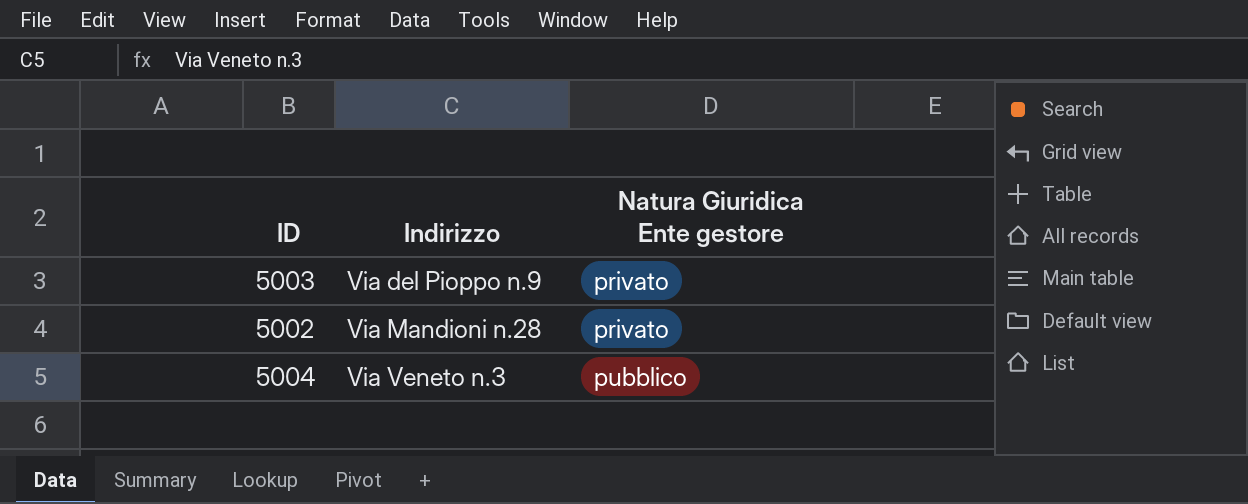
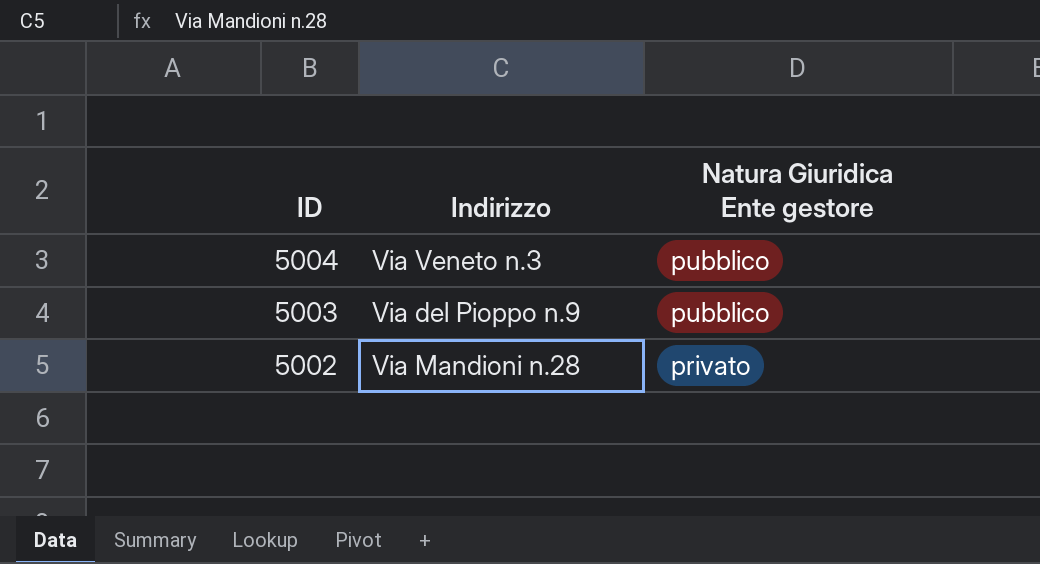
row order: Indirizzo ascending -> ID descending
5003 | Natura Giuridica Ente gestore: privato -> pubblico

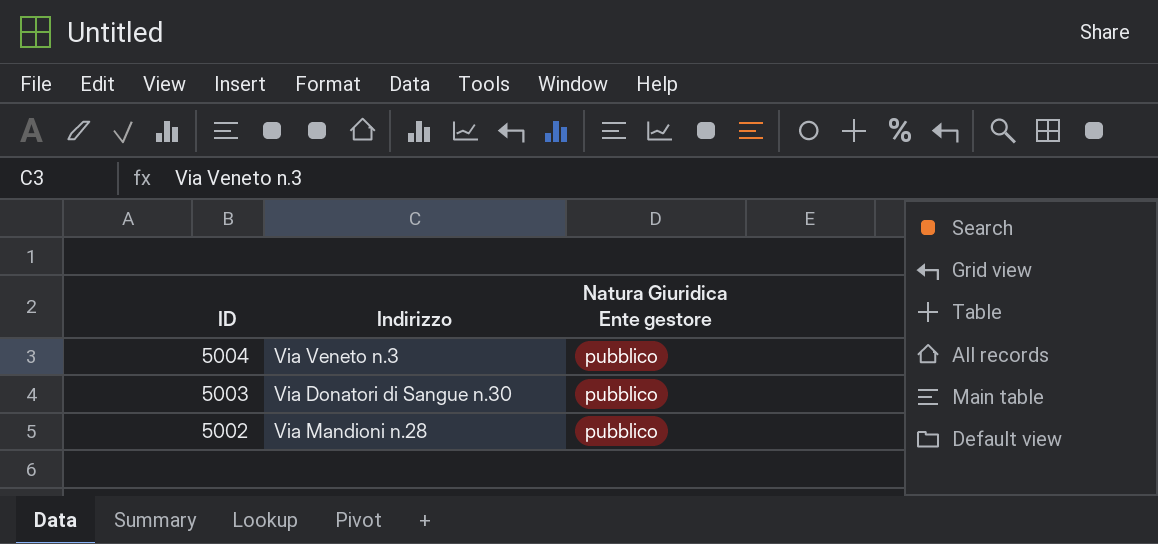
5003 | Indirizzo: Via del Pioppo n.9 -> Via Donatori di Sangue n.30
5002 | Natura Giuridica Ente gestore: privato -> pubblico

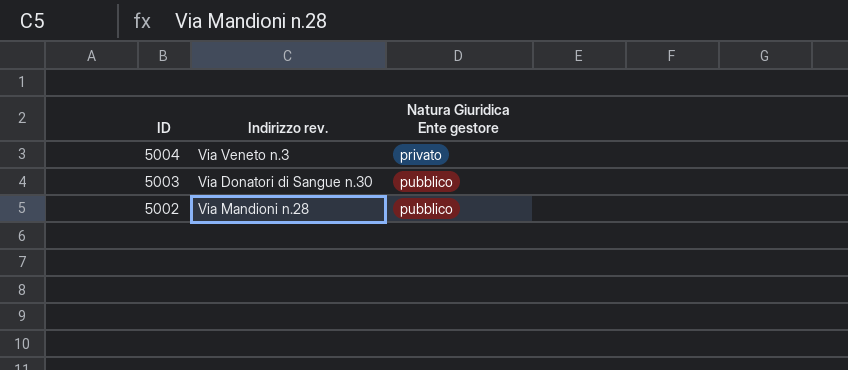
column name: Indirizzo -> Indirizzo rev.
5004 | Natura Giuridica Ente gestore: pubblico -> privato

